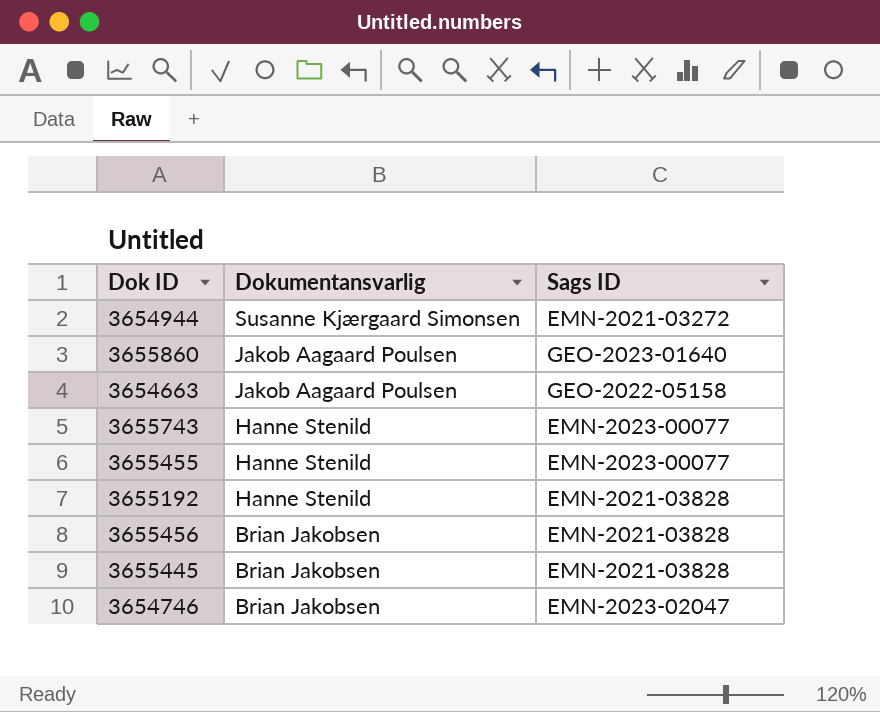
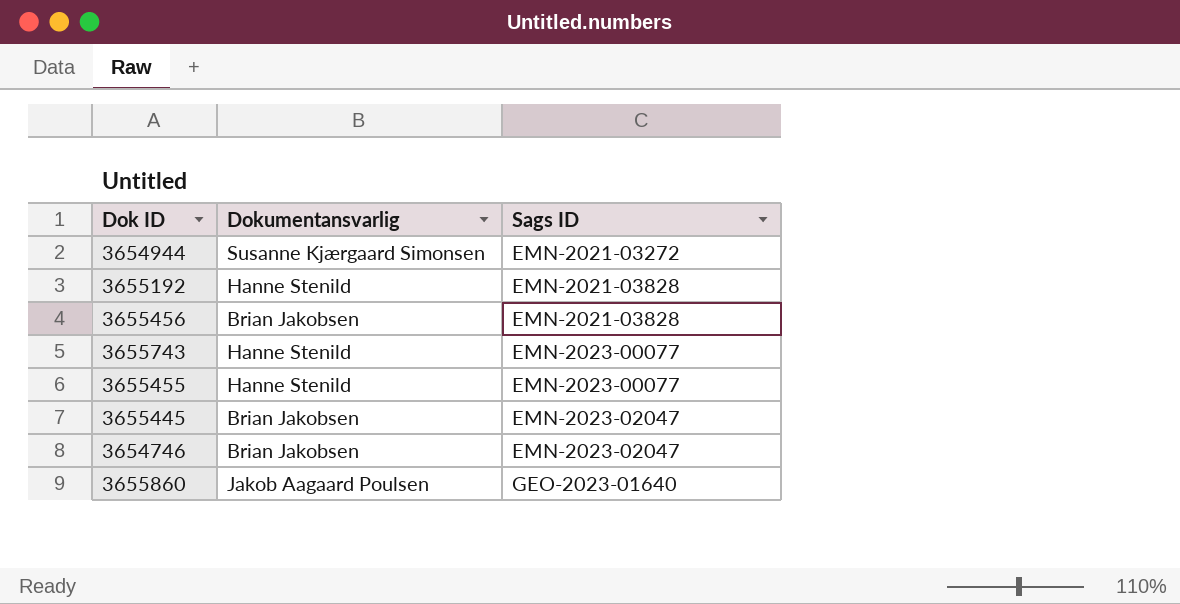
row order: Dokumentansvarlig descending -> Sags ID ascending
row 3654663: Jakob Aagaard Poulsen | GEO-2022-05158 -> none
3655445 | Sags ID: EMN-2021-03828 -> EMN-2023-02047

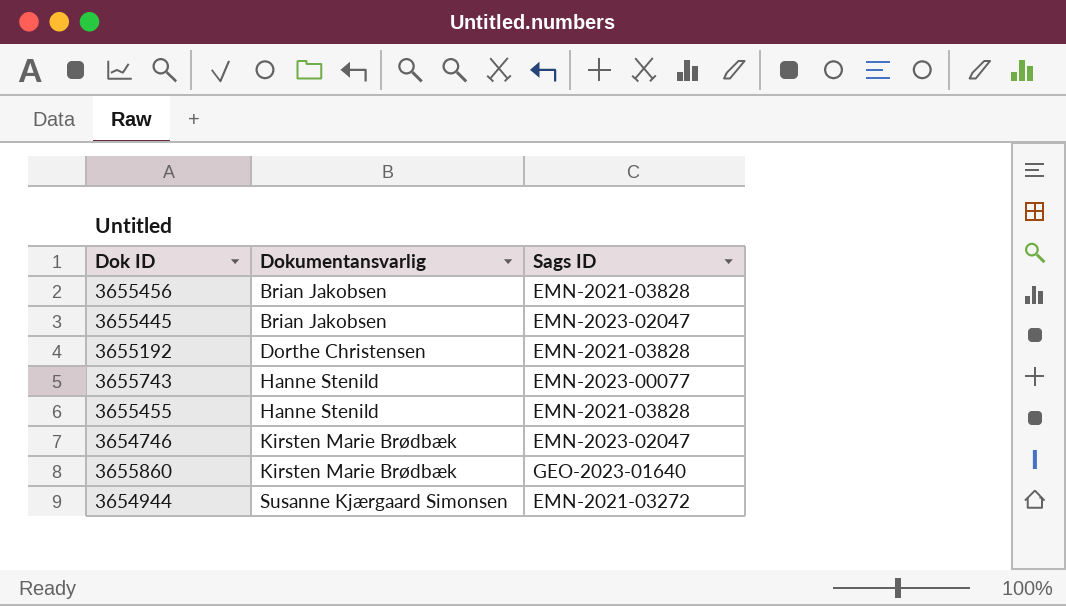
row order: Sags ID ascending -> Dokumentansvarlig ascending
3655192 | Dokumentansvarlig: Hanne Stenild -> Dorthe Christensen
3655455 | Sags ID: EMN-2023-00077 -> EMN-2021-03828
3654746 | Dokumentansvarlig: Brian Jakobsen -> Kirsten Marie Brødbæk
3655860 | Dokumentansvarlig: Jakob Aagaard Poulsen -> Kirsten Marie Brødbæk

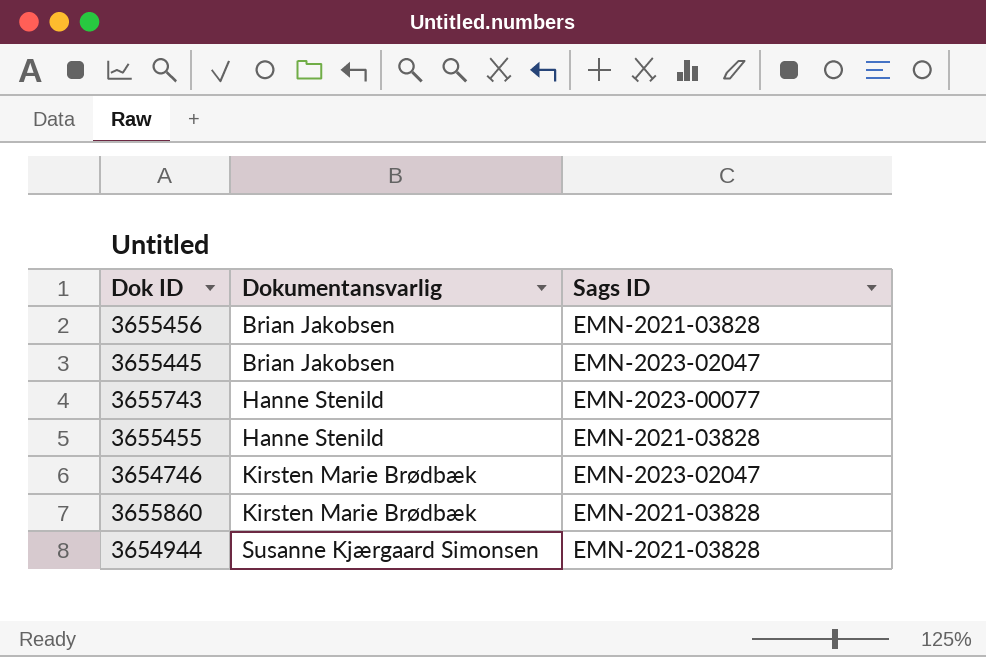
row 3655192: Dorthe Christensen | EMN-2021-03828 -> none
3655860 | Sags ID: GEO-2023-01640 -> EMN-2021-03828
3654944 | Sags ID: EMN-2021-03272 -> EMN-2021-03828

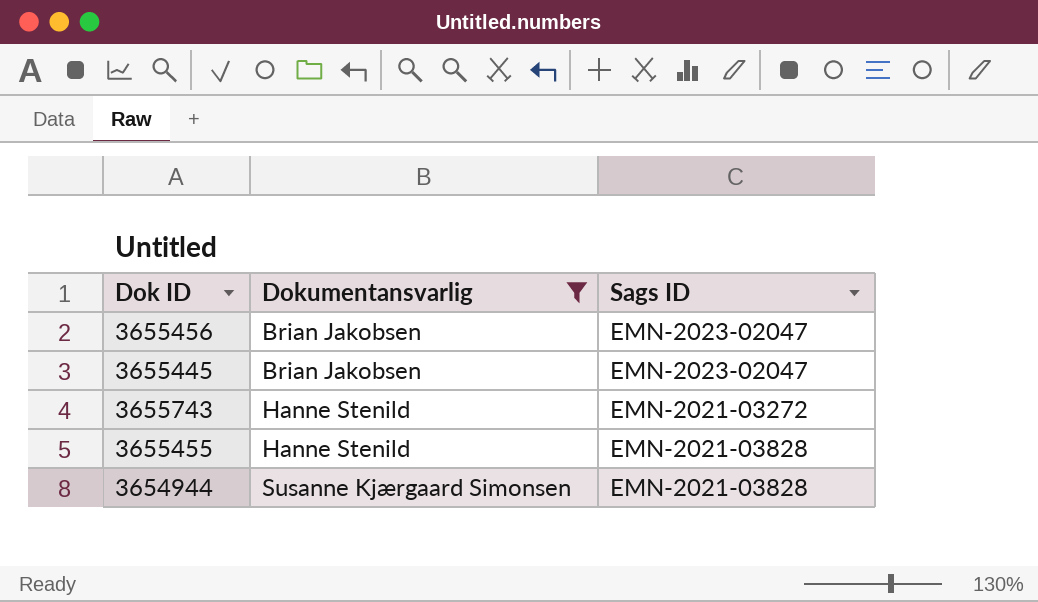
filter: none -> Dokumentansvarlig != Kirsten Marie Brødbæk
3655456 | Sags ID: EMN-2021-03828 -> EMN-2023-02047
3655743 | Sags ID: EMN-2023-00077 -> EMN-2021-03272

